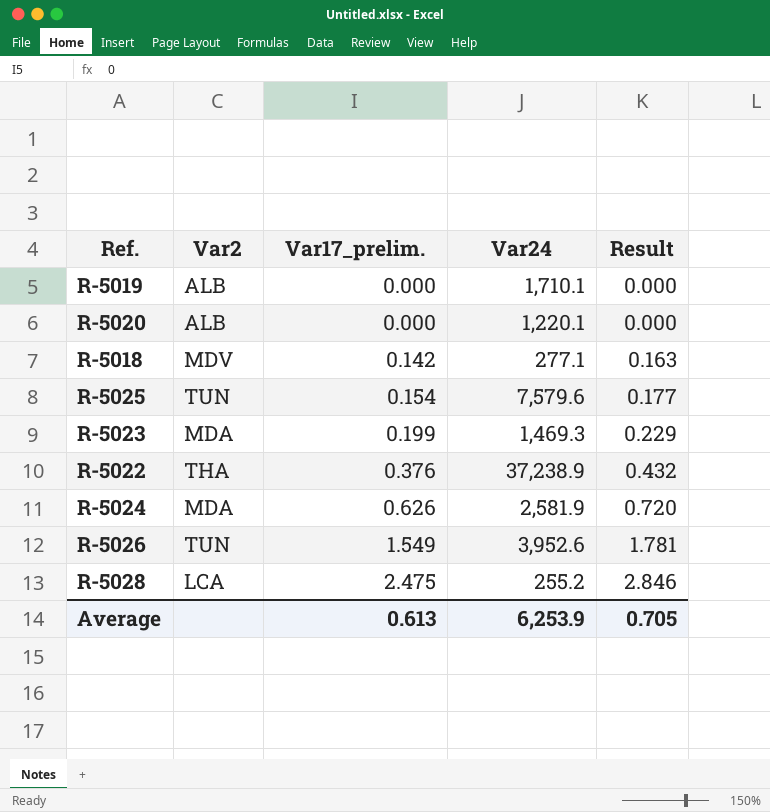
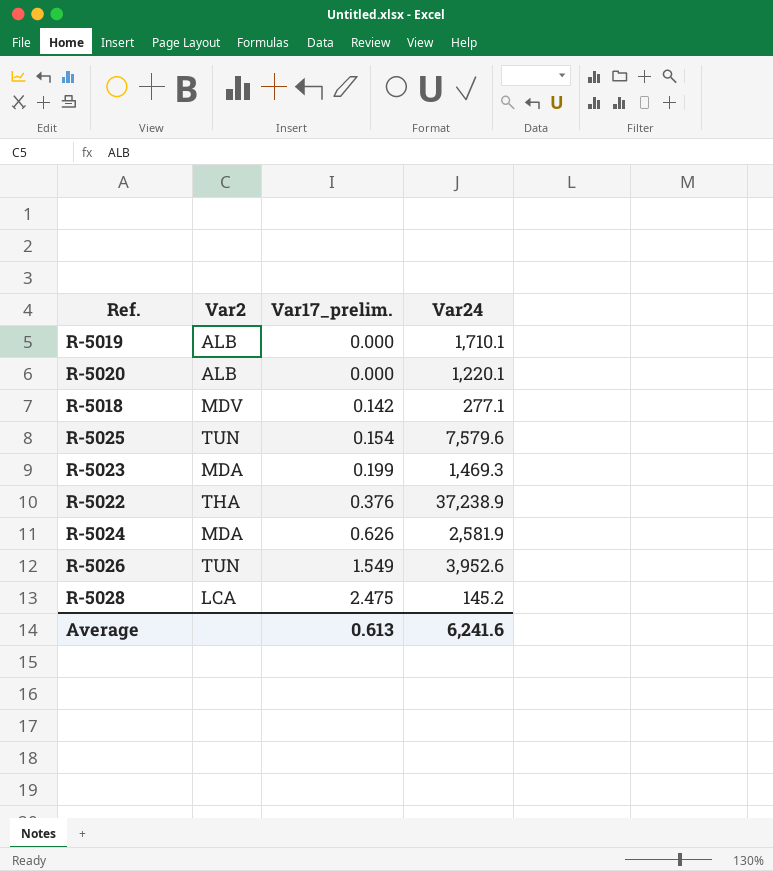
column Result | formula: [Var17_prelim.] * 1.15 -> none
R-5028 | Var24: 255.2 -> 145.2
Average | Var24: 6,253.9 -> 6,241.6

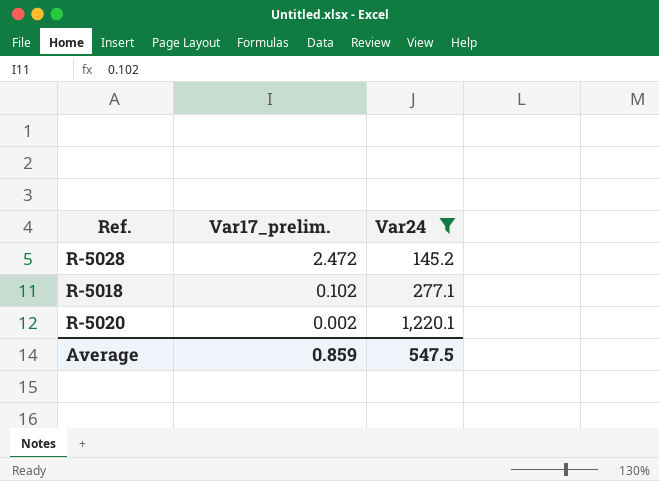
filter: none -> Var24 <= 1,220.1
row order: Var17_prelim. ascending -> Var17_prelim. descending
column Var2 | position: 2 -> none
R-5028 | Var17_prelim.: 2.475 -> 2.472
R-5018 | Var17_prelim.: 0.142 -> 0.102
R-5020 | Var17_prelim.: 0.000 -> 0.002
Average | Var17_prelim.: 0.613 -> 0.859
Average | Var24: 6,241.6 -> 547.5

